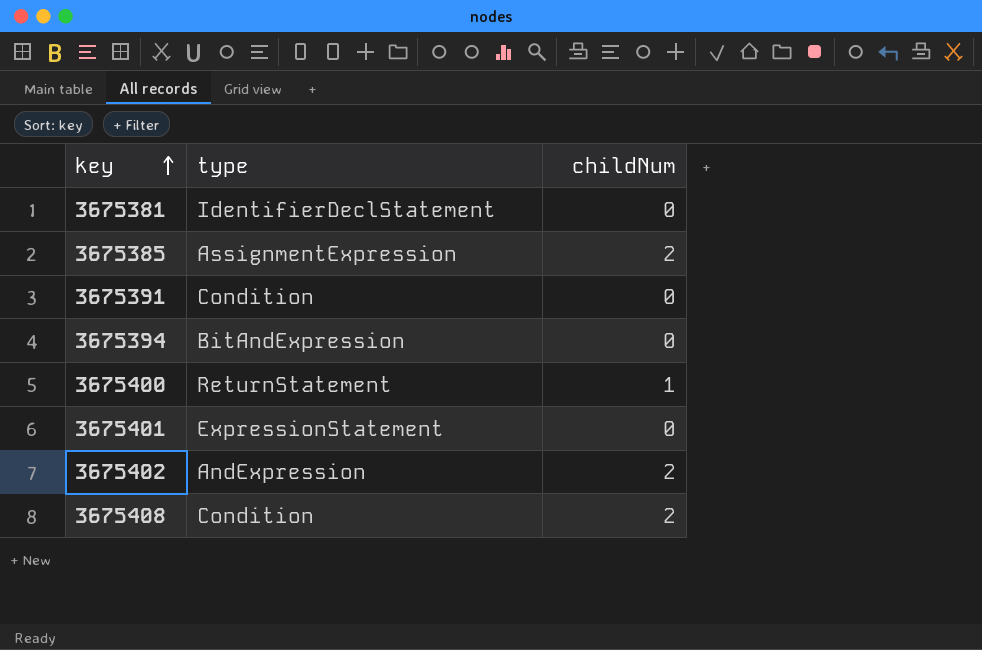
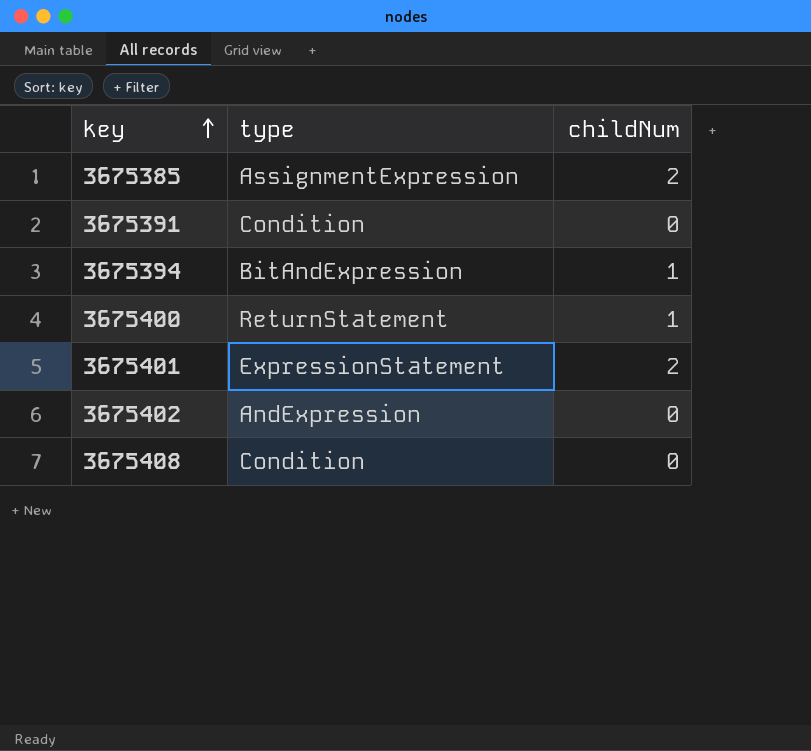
row 3675381: IdentifierDeclStatement | 0 -> none
3675394 | childNum: 0 -> 1
3675401 | childNum: 0 -> 2
3675402 | childNum: 2 -> 0
3675408 | childNum: 2 -> 0

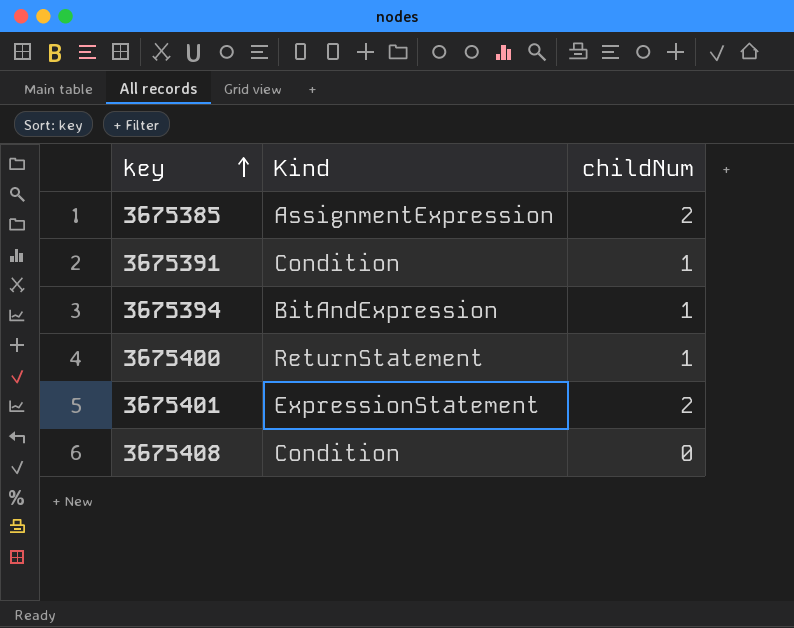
column name: type -> Kind
row 3675402: AndExpression | 0 -> none
3675391 | childNum: 0 -> 1

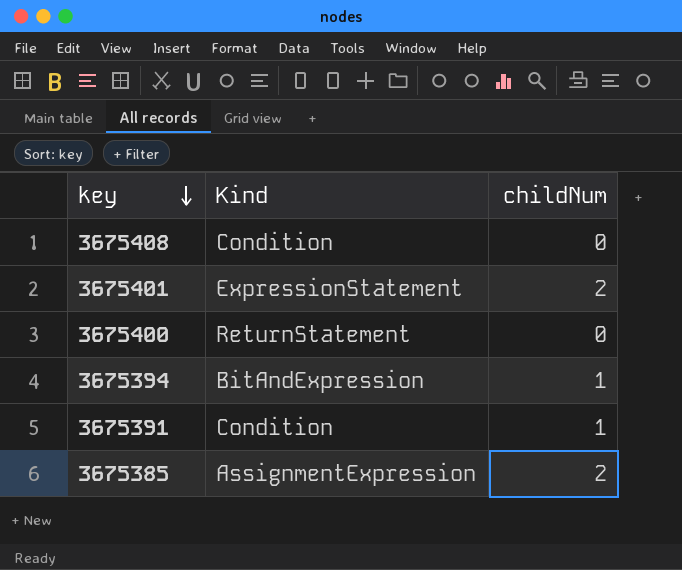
row order: key ascending -> key descending
3675400 | childNum: 1 -> 0

